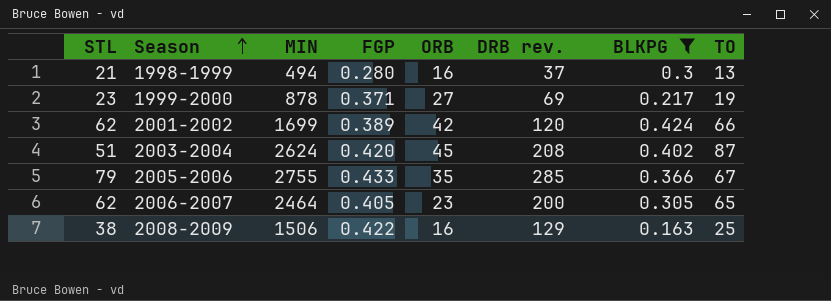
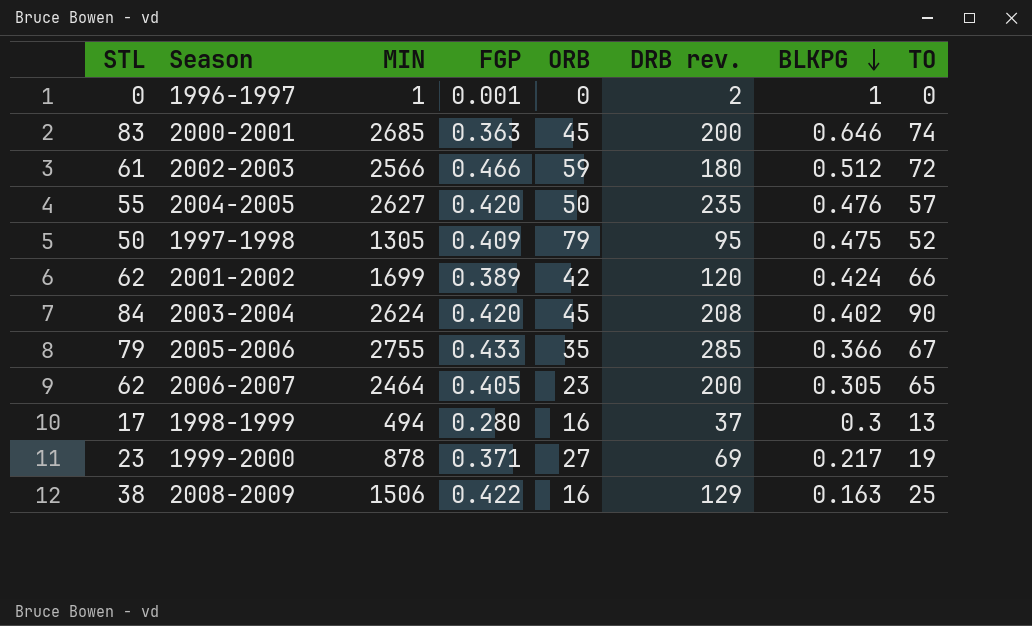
filter: BLKPG <= 0.424 -> none
row order: Season ascending -> BLKPG descending
2003-2004 | STL: 51 -> 84
2003-2004 | TO: 87 -> 90
1998-1999 | STL: 21 -> 17

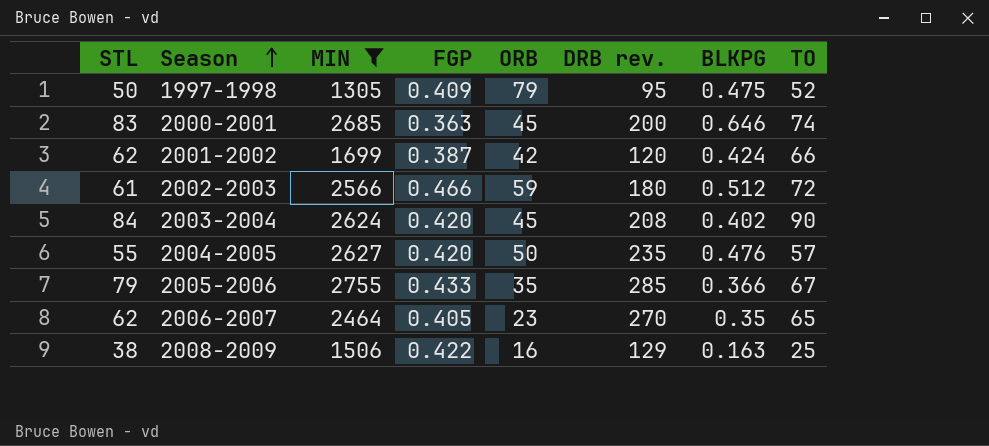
filter: none -> MIN >= 1305
row order: BLKPG descending -> Season ascending
2001-2002 | FGP: 0.389 -> 0.387
2006-2007 | DRB rev.: 200 -> 270
2006-2007 | BLKPG: 0.305 -> 0.35

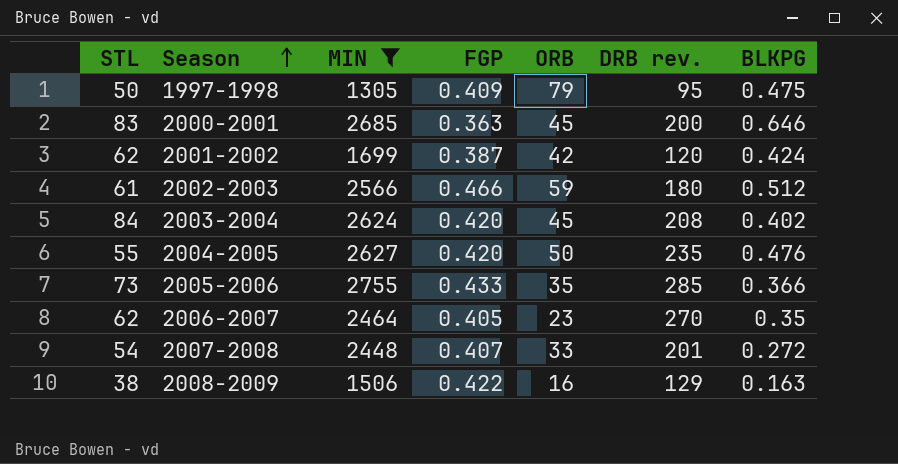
column TO | position: 8 -> none
2005-2006 | STL: 79 -> 73
row 2007-2008: none -> 54 | 2448 | 0.407 | 33 | 201 | 0.272

